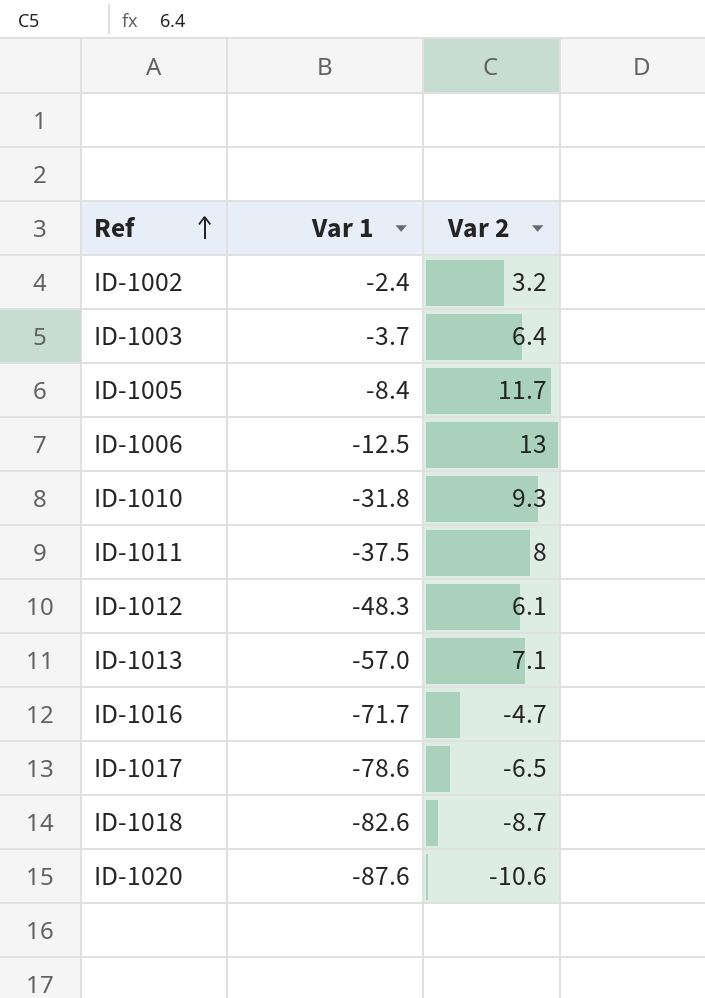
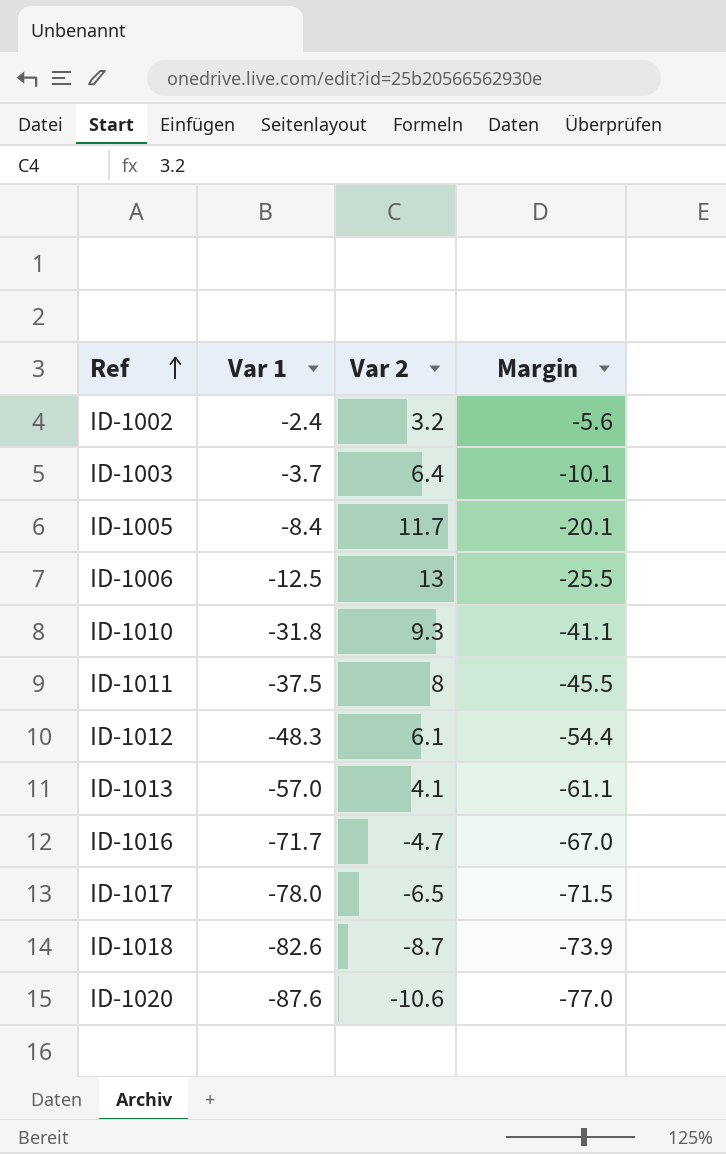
column Margin | formula: none -> [Var 1] - [Var 2]
ID-1013 | Var 2: 7.1 -> 4.1
ID-1017 | Var 1: -78.6 -> -78.0

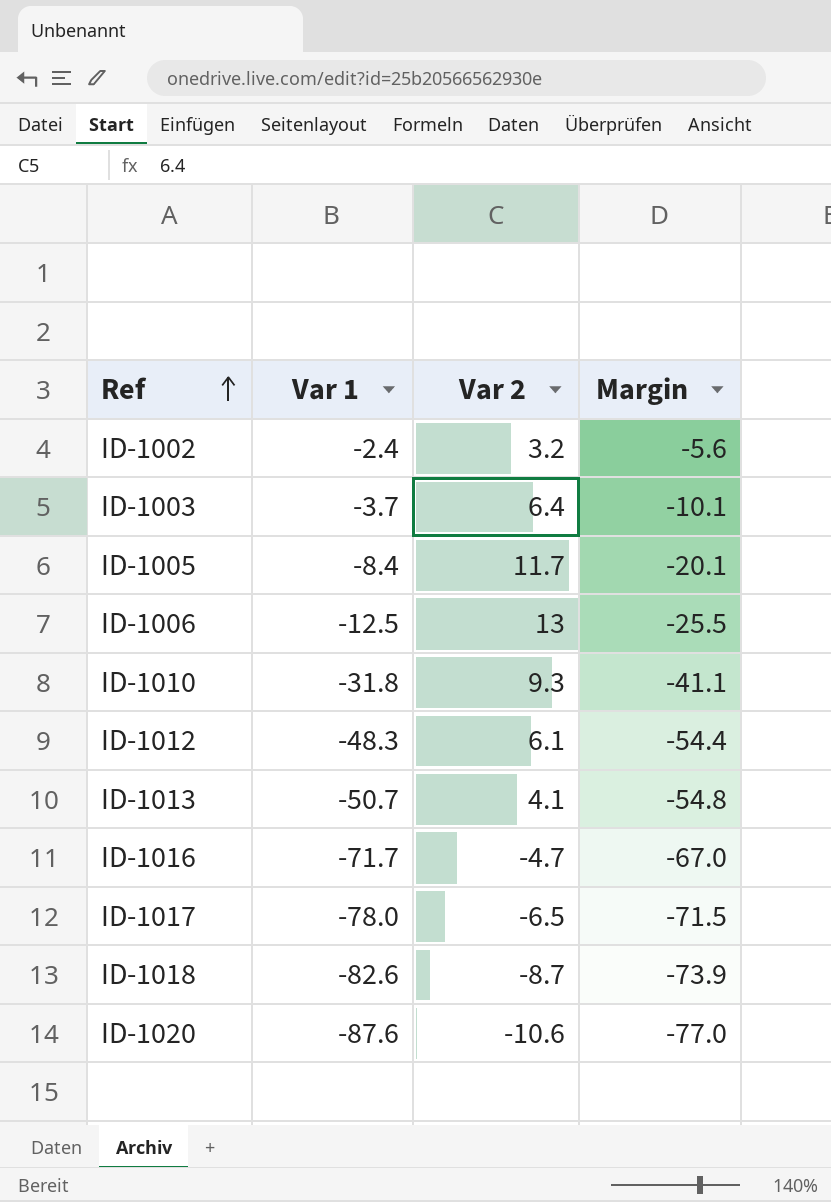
row ID-1011: -37.5 | 8 | -45.5 -> none
ID-1013 | Var 1: -57.0 -> -50.7
ID-1013 | Margin: -61.1 -> -54.8

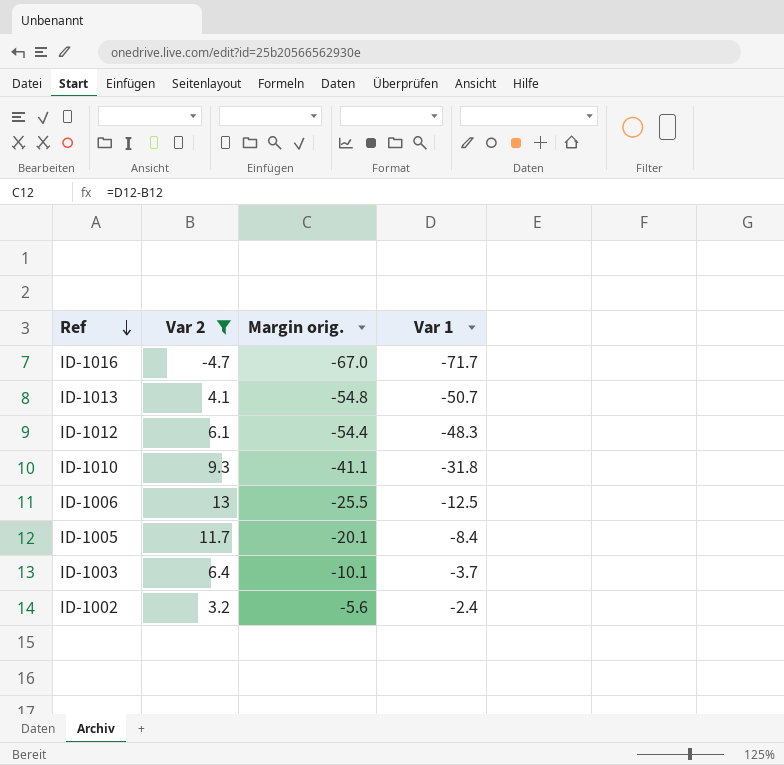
filter: none -> Var 2 >= -4.7
row order: Ref ascending -> Ref descending
column name: Margin -> Margin orig.
column Var 1 | position: 2 -> 4

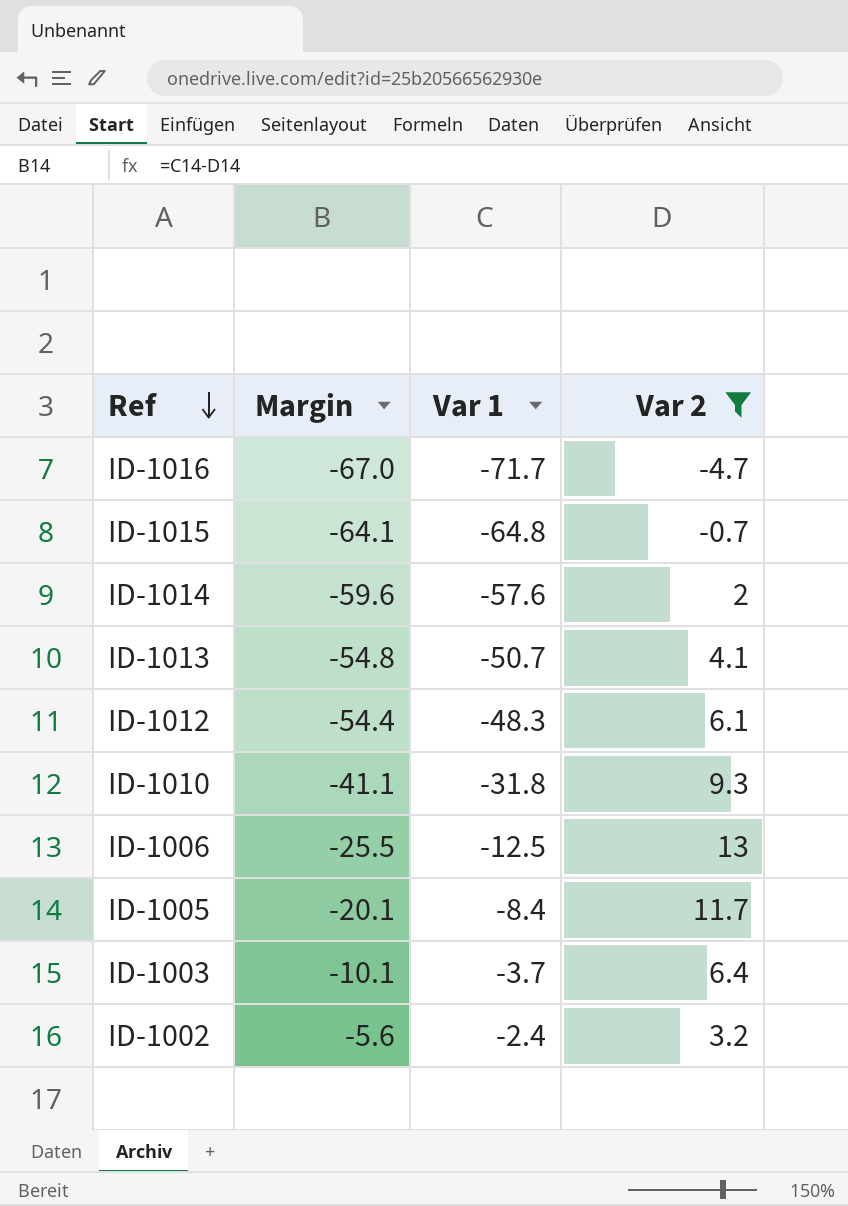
column name: Margin orig. -> Margin
column Var 2 | position: 2 -> 4
row ID-1015: none -> -64.1 | -64.8 | -0.7
row ID-1014: none -> -59.6 | -57.6 | 2

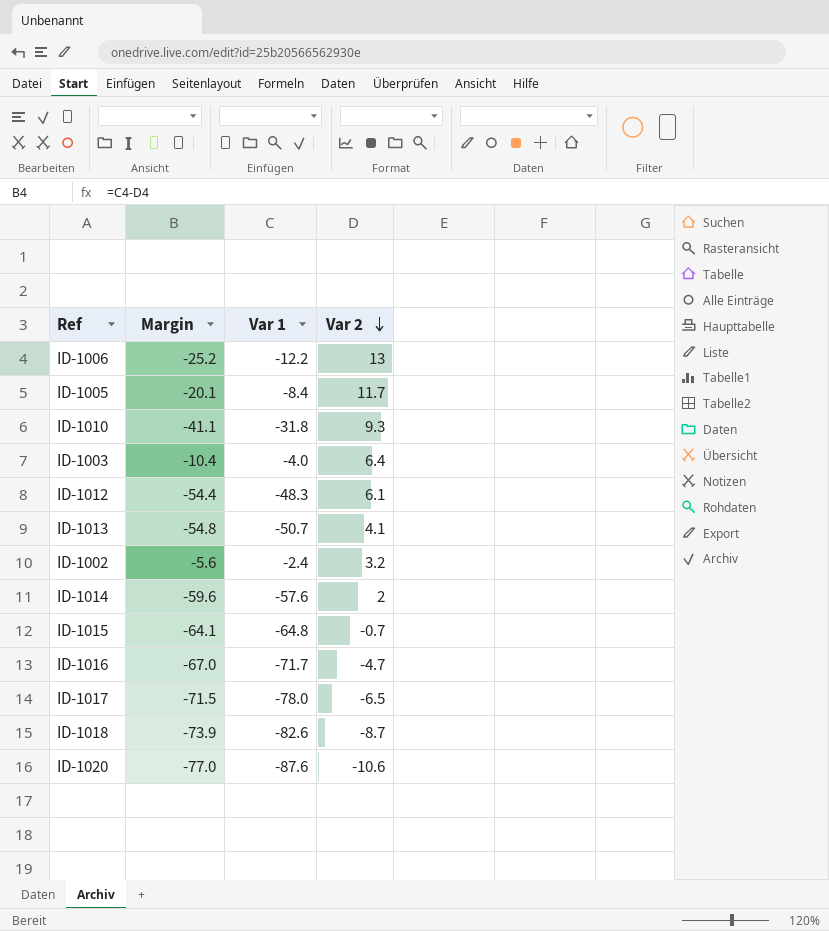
filter: Var 2 >= -4.7 -> none
row order: Ref descending -> Var 2 descending
ID-1006 | Margin: -25.5 -> -25.2
ID-1006 | Var 1: -12.5 -> -12.2
ID-1003 | Margin: -10.1 -> -10.4
ID-1003 | Var 1: -3.7 -> -4.0

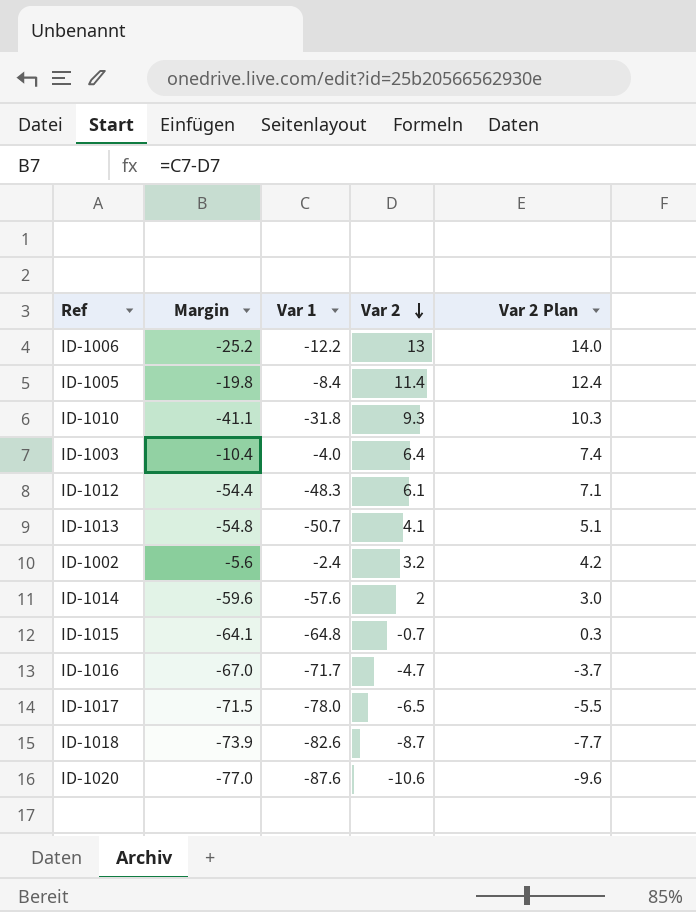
column Var 2 Plan | formula: none -> [Var 2] + 1
ID-1005 | Margin: -20.1 -> -19.8
ID-1005 | Var 2: 11.7 -> 11.4

